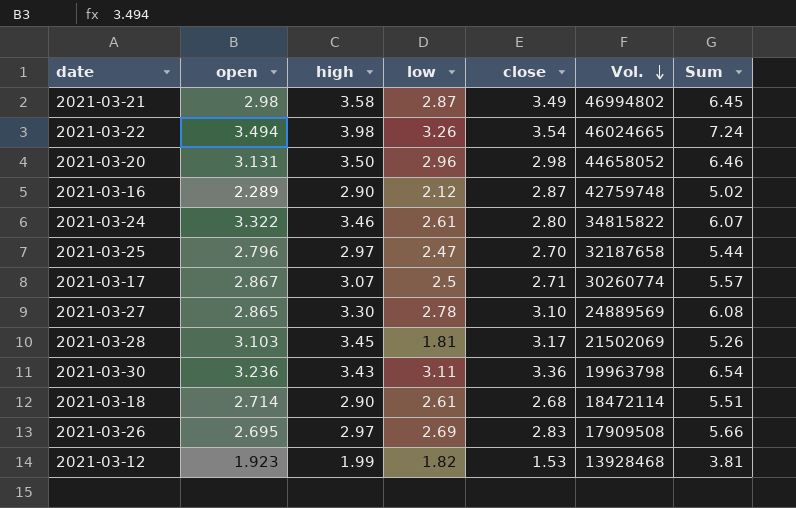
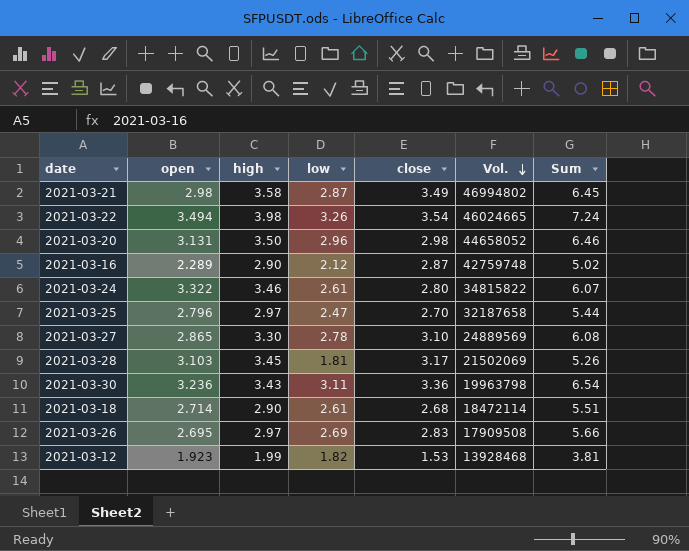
row 2021-03-17: 2.867 | 3.07 | 2.5 | 2.71 | 30260774 | 5.57 -> none

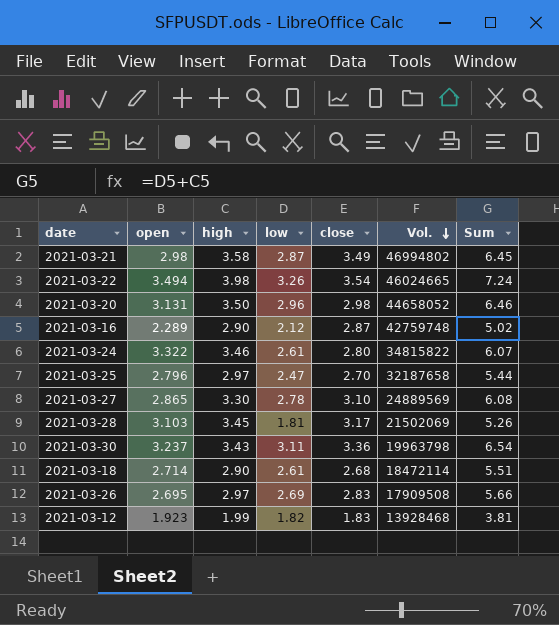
2021-03-30 | open: 3.236 -> 3.237
2021-03-12 | close: 1.53 -> 1.83

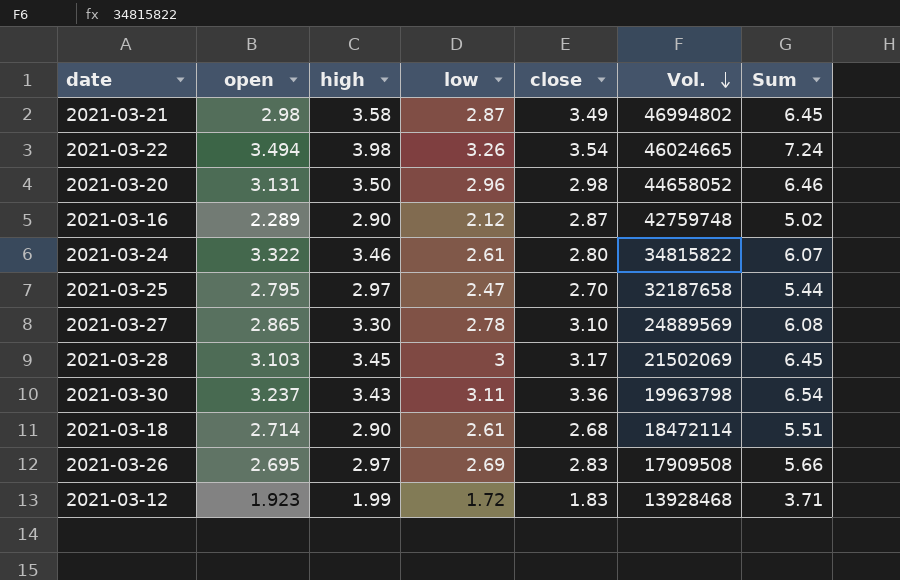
2021-03-25 | open: 2.796 -> 2.795
2021-03-28 | low: 1.81 -> 3
2021-03-28 | Sum: 5.26 -> 6.45
2021-03-12 | low: 1.82 -> 1.72
2021-03-12 | Sum: 3.81 -> 3.71

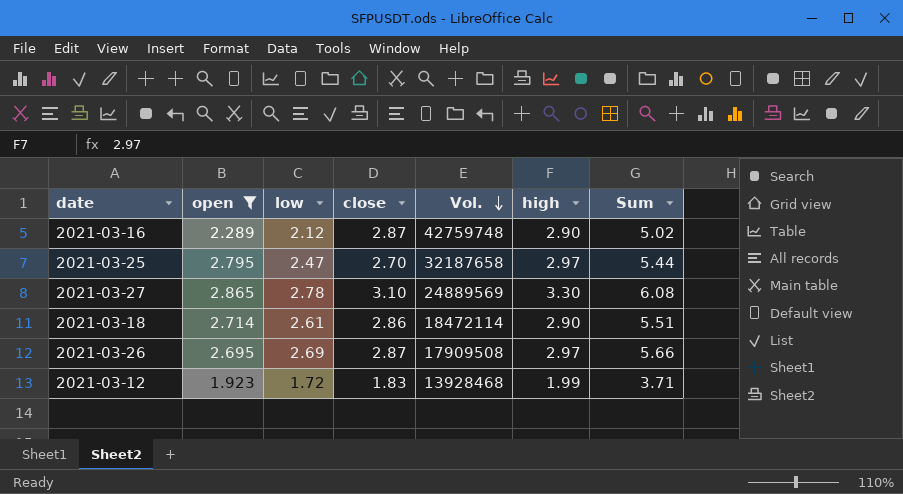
filter: none -> open <= 2.865
column high | position: 3 -> 6
2021-03-18 | close: 2.68 -> 2.86
2021-03-26 | close: 2.83 -> 2.87

